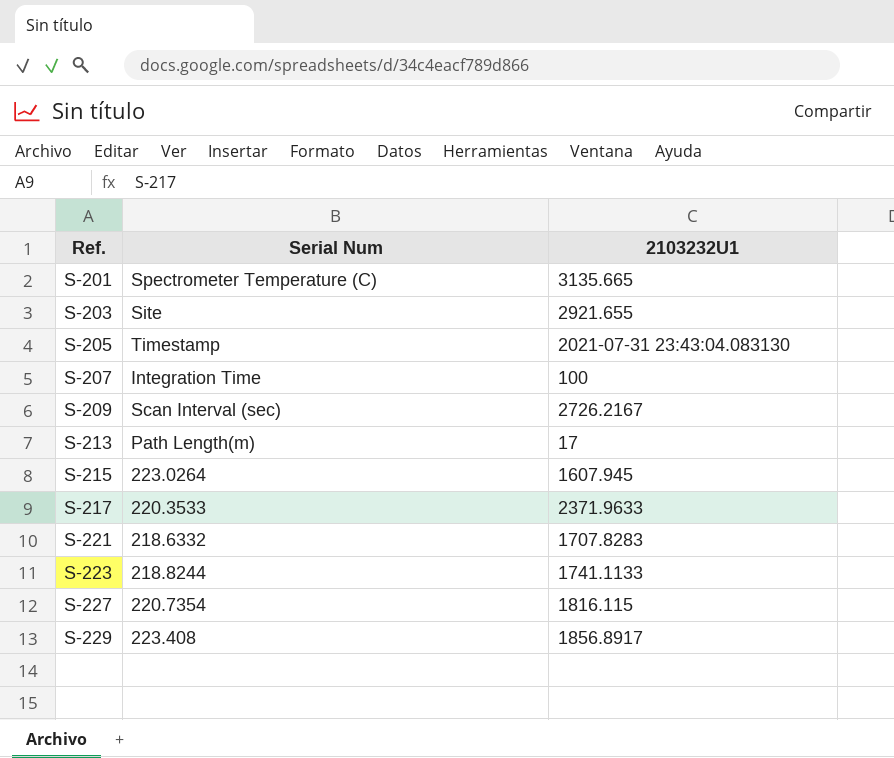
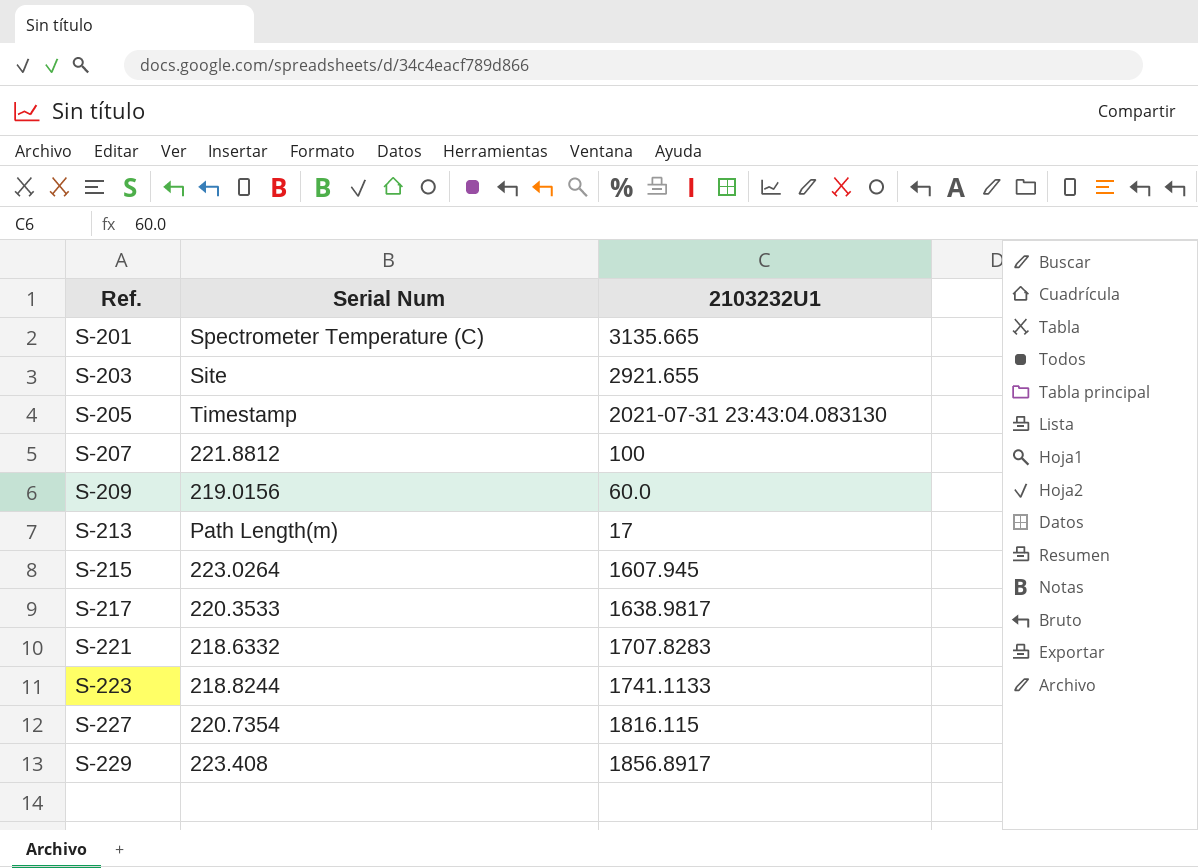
S-207 | Serial Num: Integration Time -> 221.8812
S-209 | Serial Num: Scan Interval (sec) -> 219.0156
S-209 | 2103232U1: 2726.2167 -> 60.0
S-217 | 2103232U1: 2371.9633 -> 1638.9817

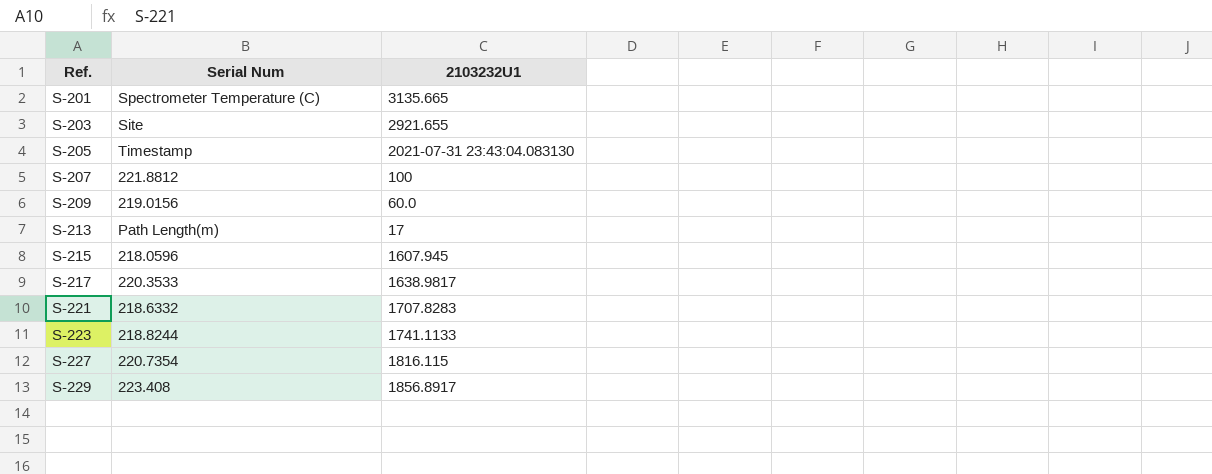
S-215 | Serial Num: 223.0264 -> 218.0596

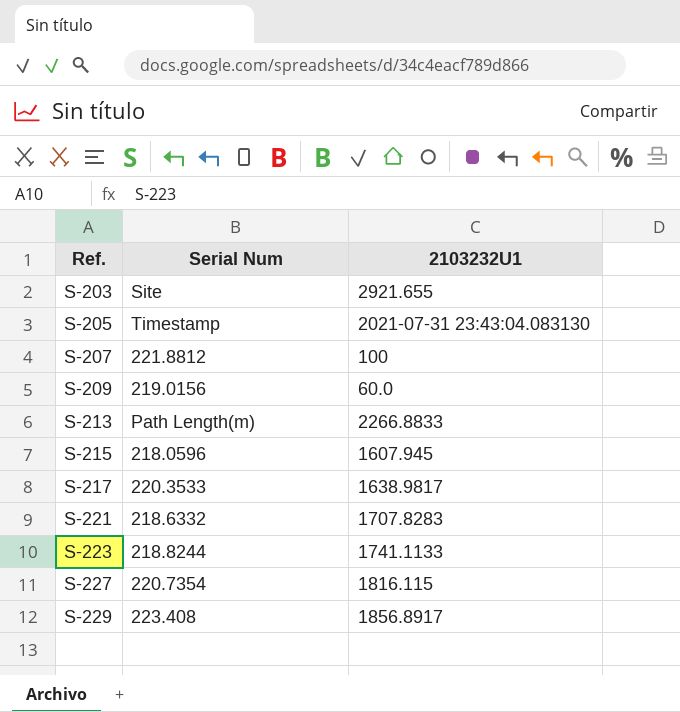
row S-201: Spectrometer Temperature (C) | 3135.665 -> none
S-213 | 2103232U1: 17 -> 2266.8833

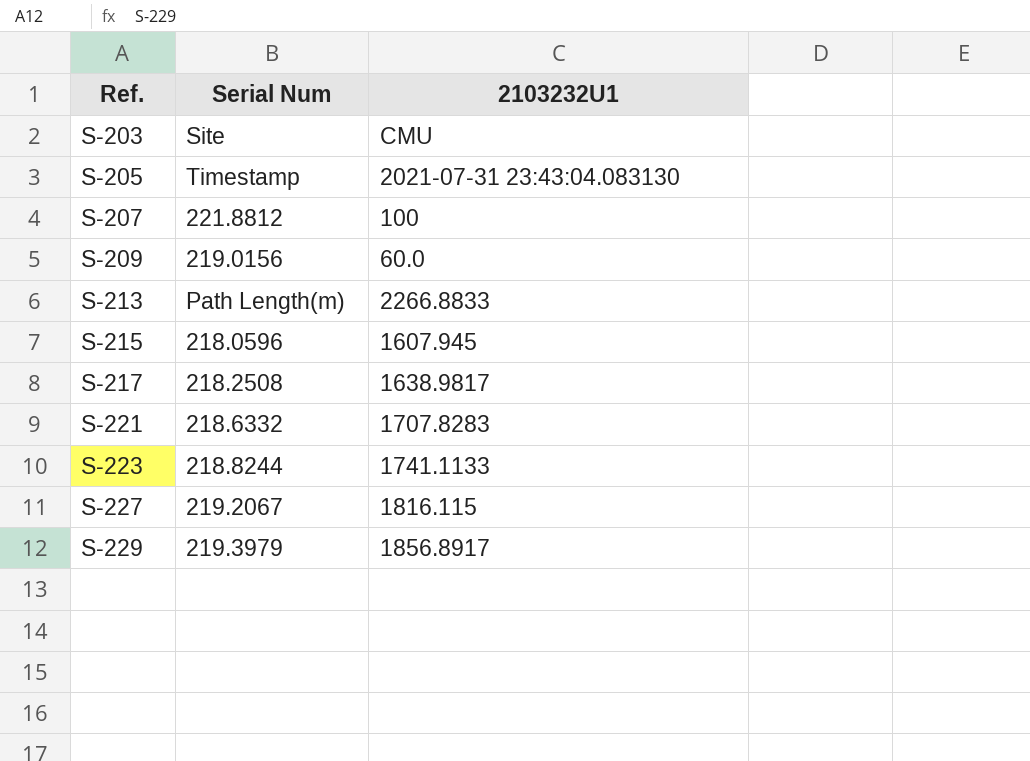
S-203 | 2103232U1: 2921.655 -> CMU
S-217 | Serial Num: 220.3533 -> 218.2508
S-227 | Serial Num: 220.7354 -> 219.2067
S-229 | Serial Num: 223.408 -> 219.3979

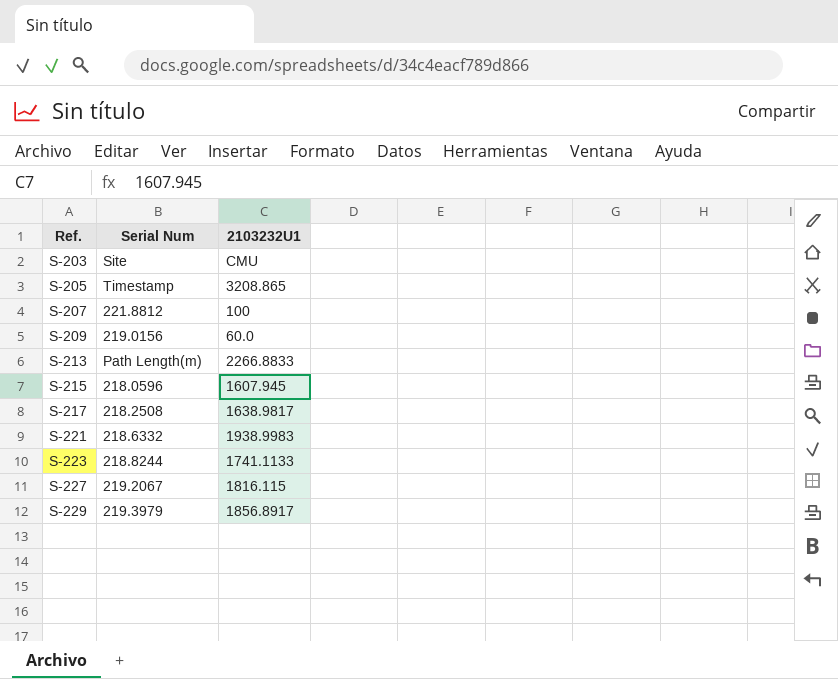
S-205 | 2103232U1: 2021-07-31 23:43:04.083130 -> 3208.865
S-221 | 2103232U1: 1707.8283 -> 1938.9983

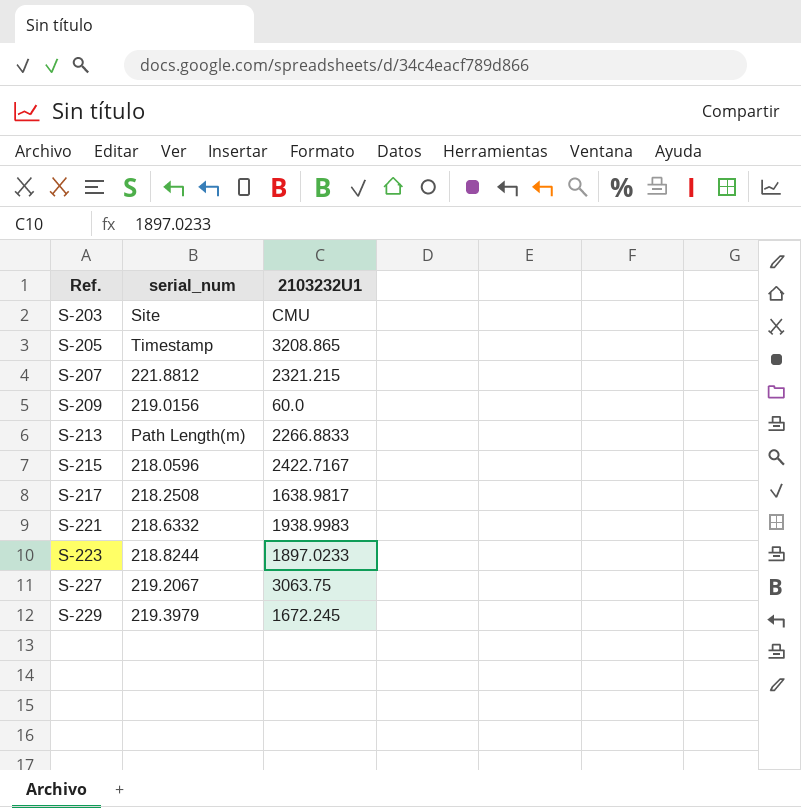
column name: Serial Num -> serial_num
S-207 | 2103232U1: 100 -> 2321.215
S-215 | 2103232U1: 1607.945 -> 2422.7167
S-223 | 2103232U1: 1741.1133 -> 1897.0233
S-227 | 2103232U1: 1816.115 -> 3063.75
S-229 | 2103232U1: 1856.8917 -> 1672.245

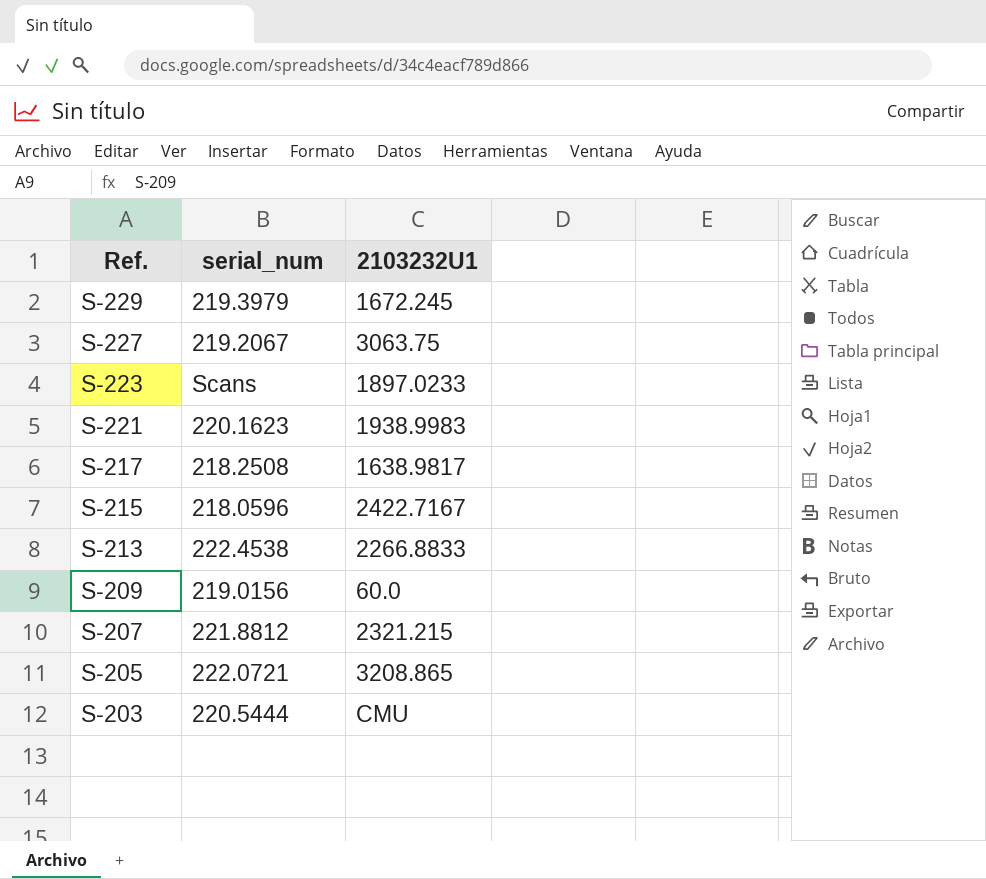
row order: Ref. ascending -> Ref. descending
S-223 | serial_num: 218.8244 -> Scans
S-221 | serial_num: 218.6332 -> 220.1623
S-213 | serial_num: Path Length(m) -> 222.4538
S-205 | serial_num: Timestamp -> 222.0721
S-203 | serial_num: Site -> 220.5444

